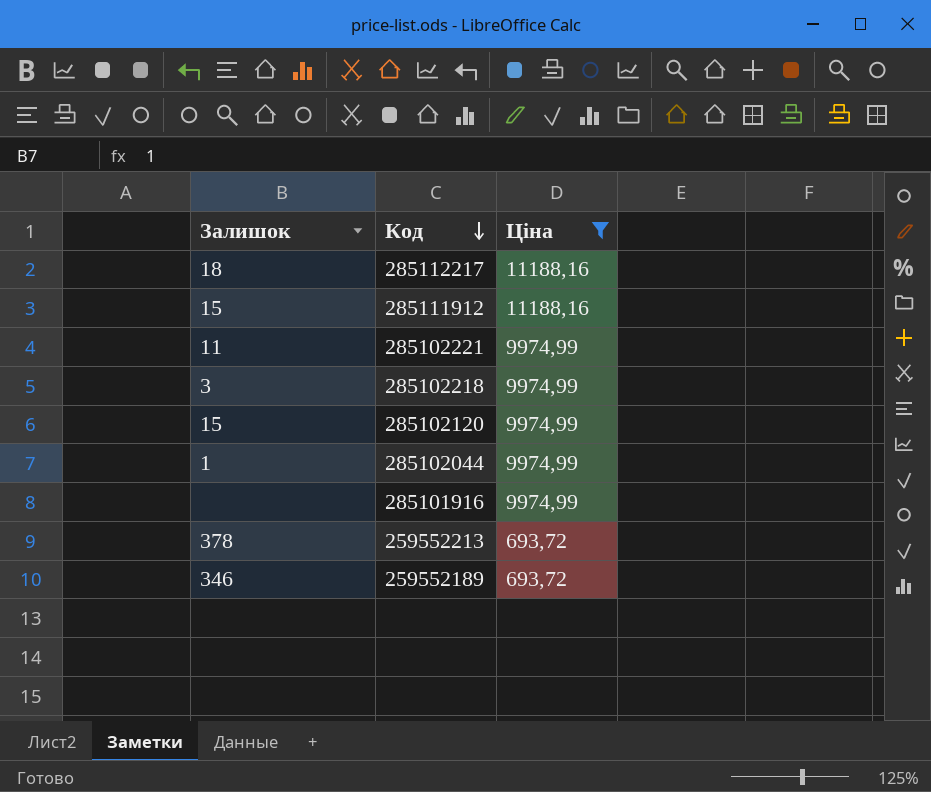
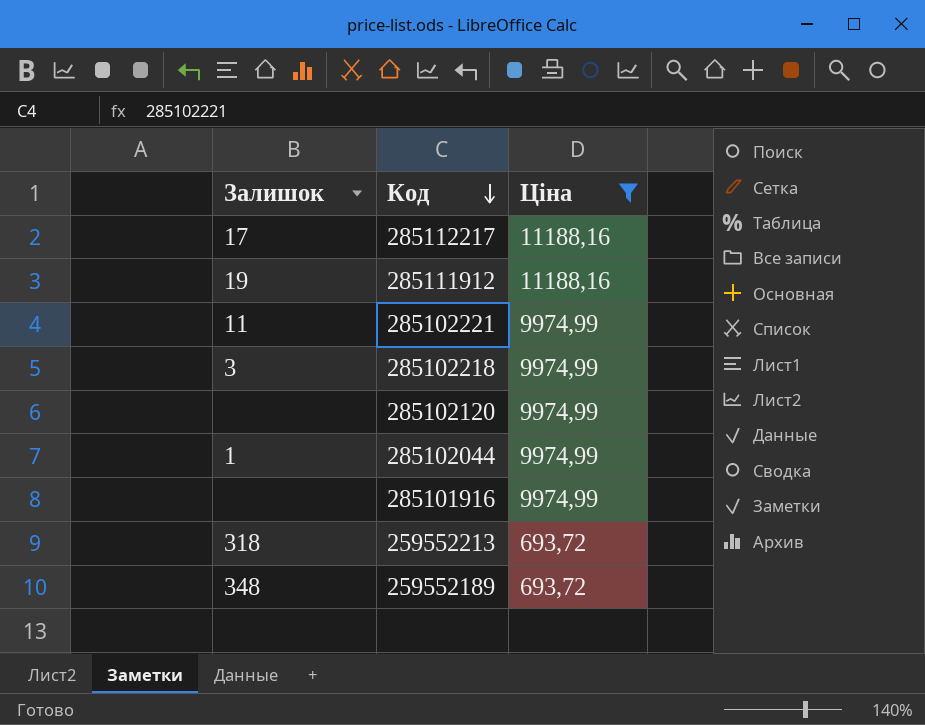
285112217 | Залишок: 18 -> 17
285111912 | Залишок: 15 -> 19
285102120 | Залишок: 15 -> none
259552213 | Залишок: 378 -> 318
259552189 | Залишок: 346 -> 348

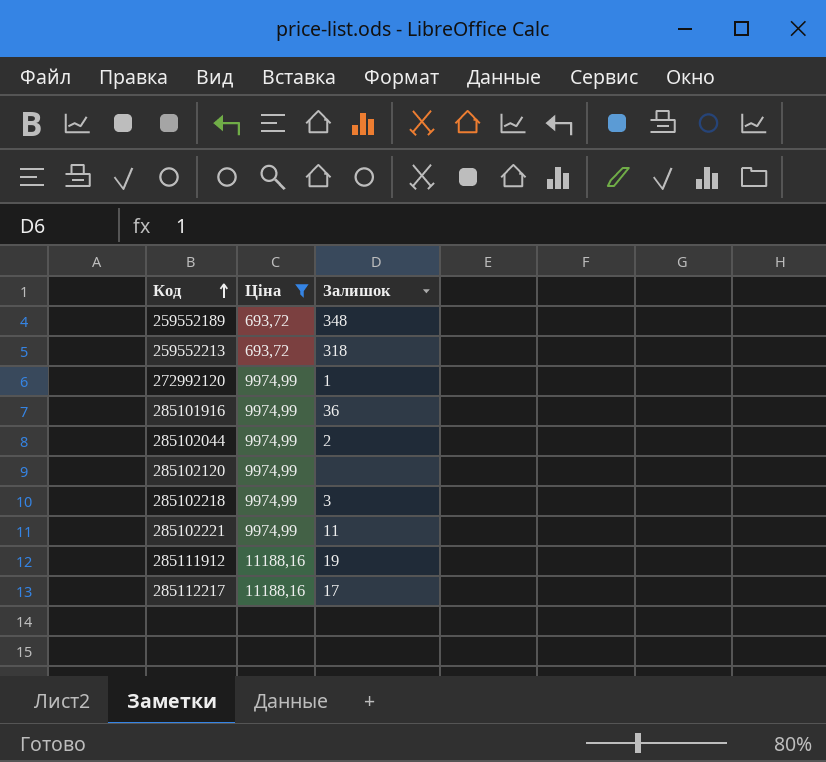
row order: Код descending -> Код ascending
column Залишок | position: 1 -> 3
row 272992120: none -> 9974,99 | 1
285101916 | Залишок: none -> 36
285102044 | Залишок: 1 -> 2

